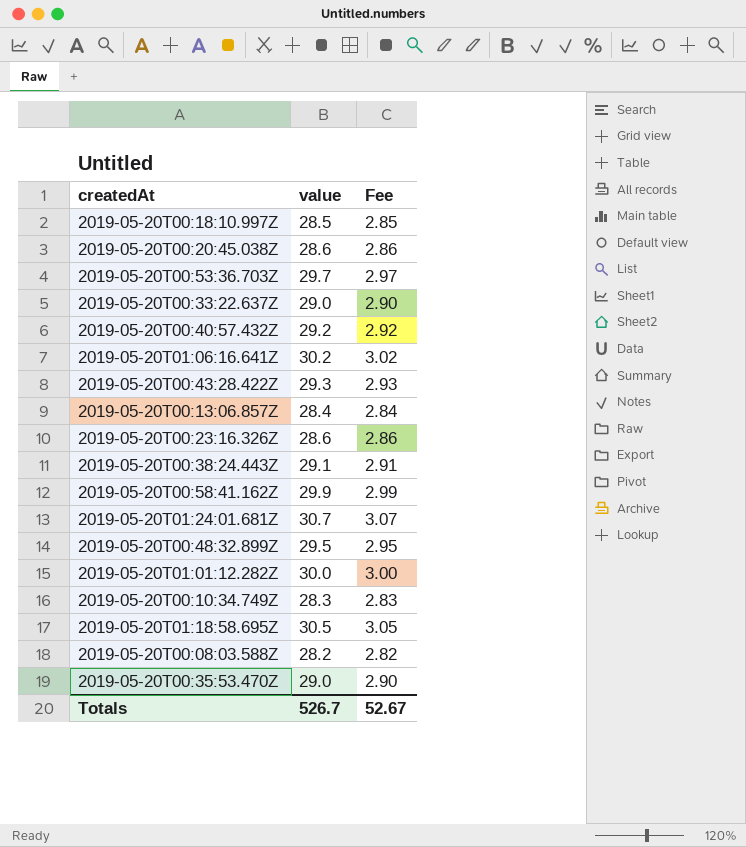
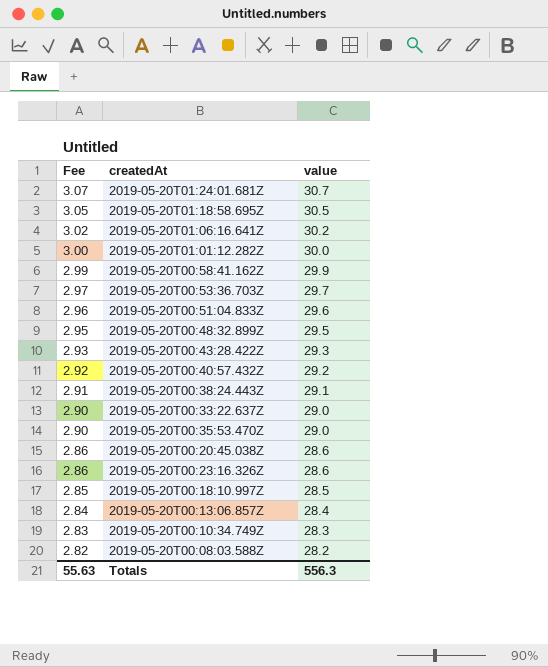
row order: none -> Fee descending
column Fee | position: 3 -> 1
row 2019-05-20T00:51:04.833Z: none -> 2.96 | 29.6
Totals | Fee: 52.67 -> 55.63
Totals | value: 526.7 -> 556.3

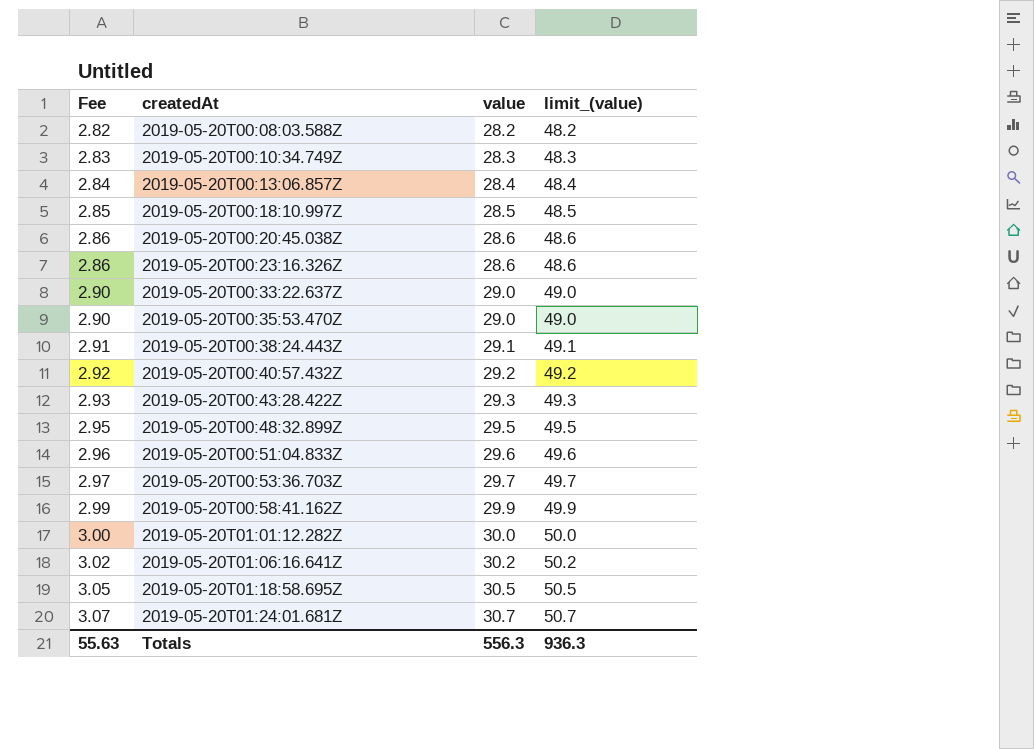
row order: Fee descending -> Fee ascending
column limit_(value) | formula: none -> [value] + 20

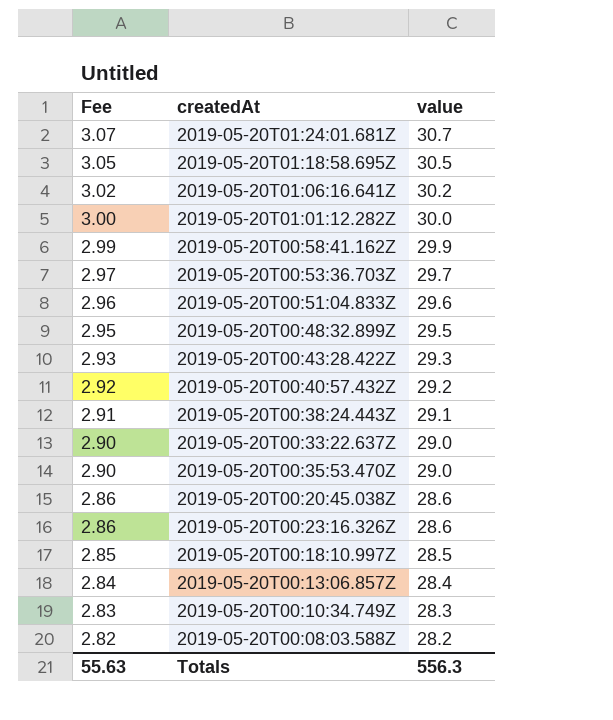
row order: Fee ascending -> Fee descending
column limit_(value) | formula: [value] + 20 -> none

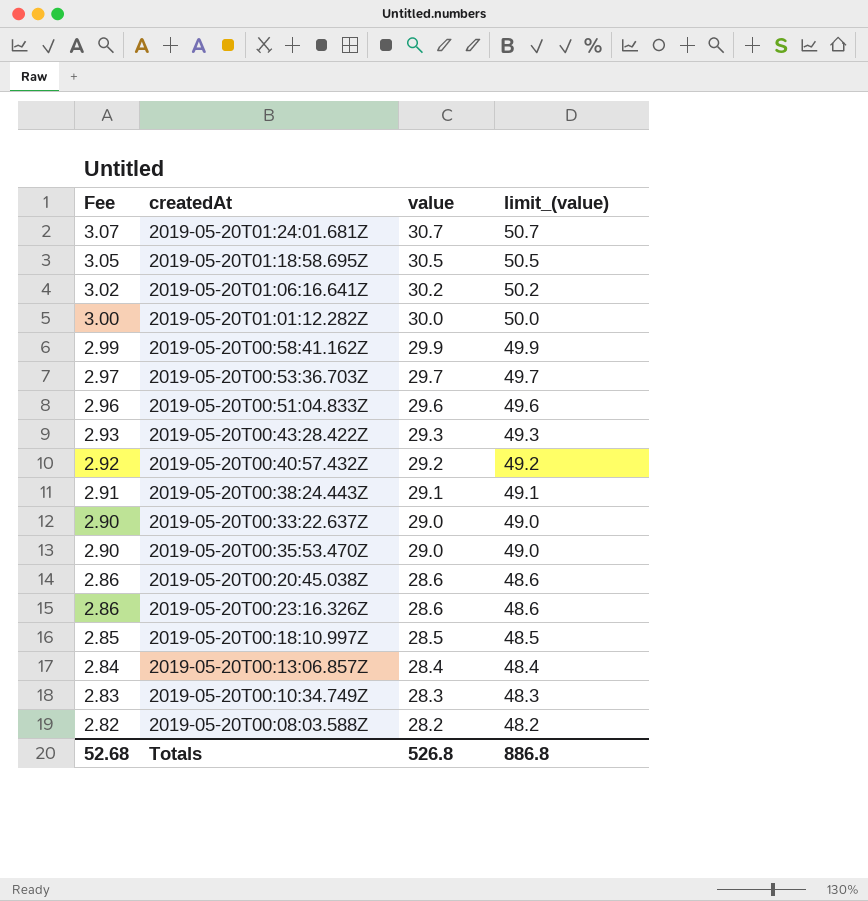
column limit_(value) | formula: none -> [value] + 20
row 2019-05-20T00:48:32.899Z: 2.95 | 29.5 -> none
Totals | Fee: 55.63 -> 52.68
Totals | value: 556.3 -> 526.8

